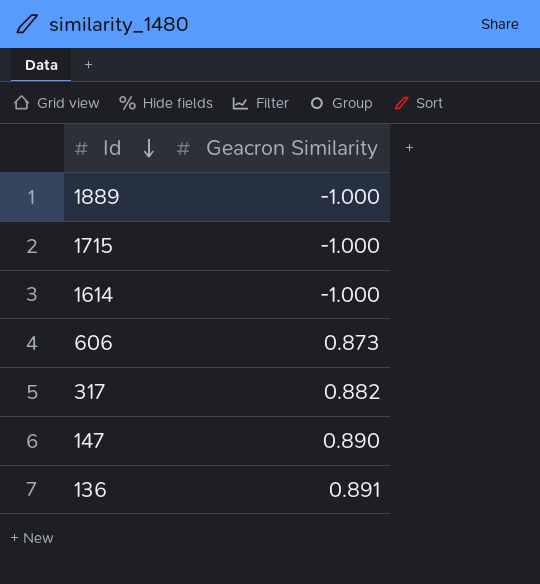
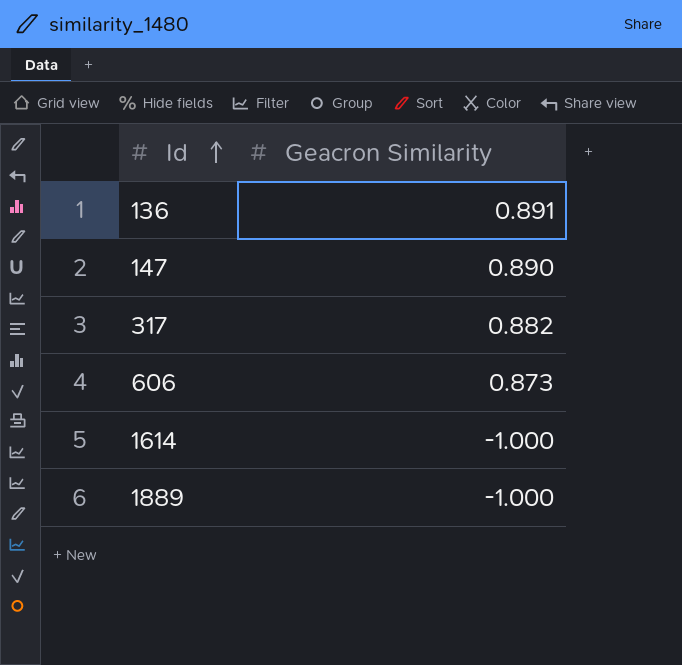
row order: Id descending -> Id ascending
row 1715: -1.000 -> none

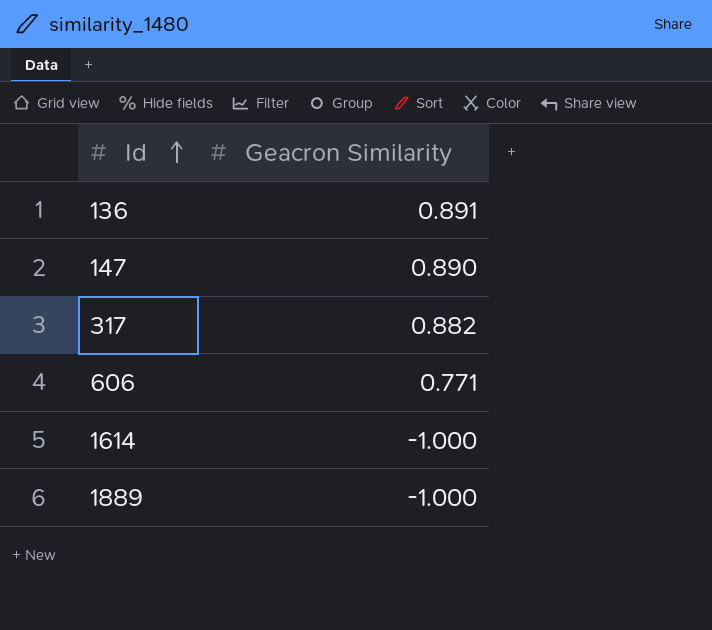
606 | Geacron Similarity: 0.873 -> 0.771

